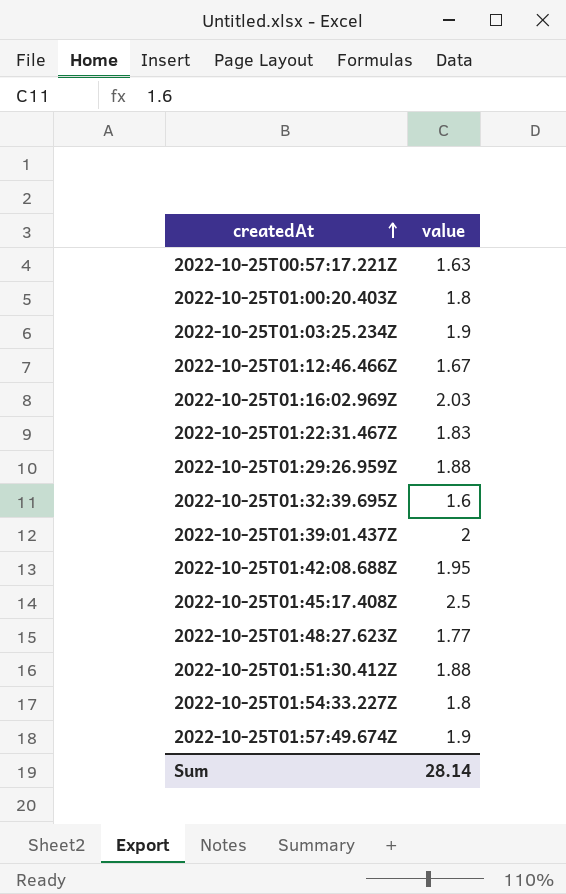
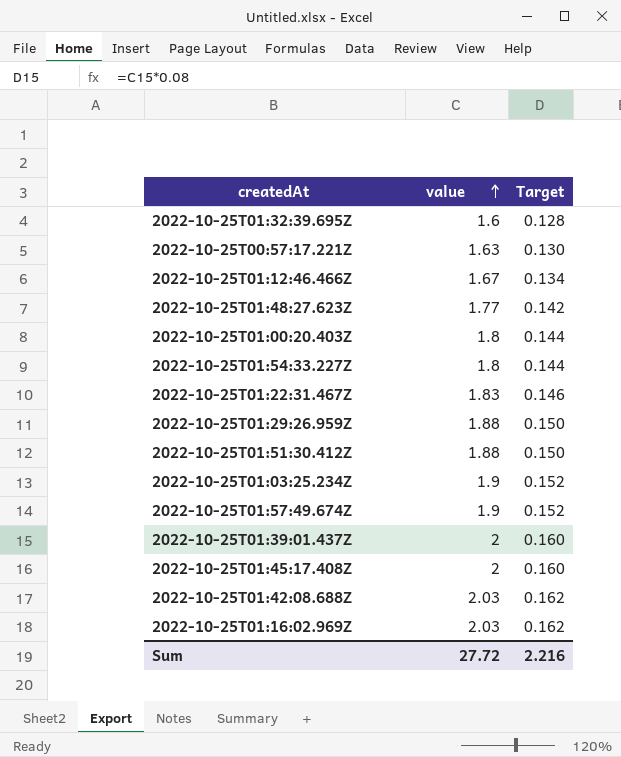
row order: createdAt ascending -> value ascending
column Target | formula: none -> [value] * 0.08
2022-10-25T01:45:17.408Z | value: 2.5 -> 2
2022-10-25T01:42:08.688Z | value: 1.95 -> 2.03
Sum | value: 28.14 -> 27.72

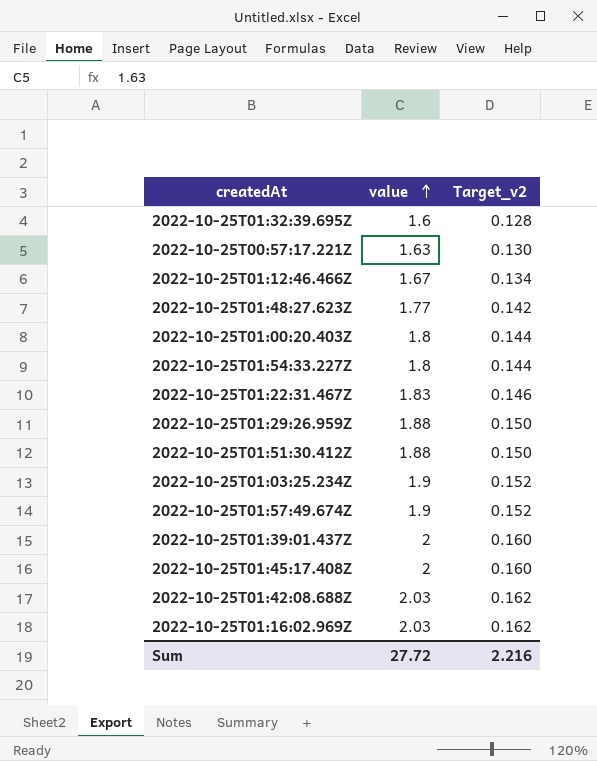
column name: Target -> Target_v2

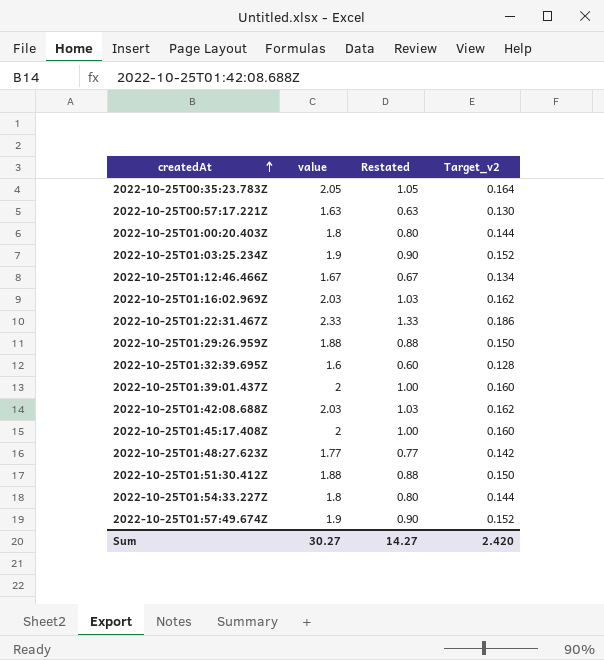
row order: value ascending -> createdAt ascending
column Restated | formula: none -> [value] - 1
row 2022-10-25T00:35:23.783Z: none -> 2.05 | 1.05 | 0.164
2022-10-25T01:22:31.467Z | value: 1.83 -> 2.33
2022-10-25T01:22:31.467Z | Target_v2: 0.146 -> 0.186
Sum | value: 27.72 -> 30.27
Sum | Target_v2: 2.216 -> 2.420

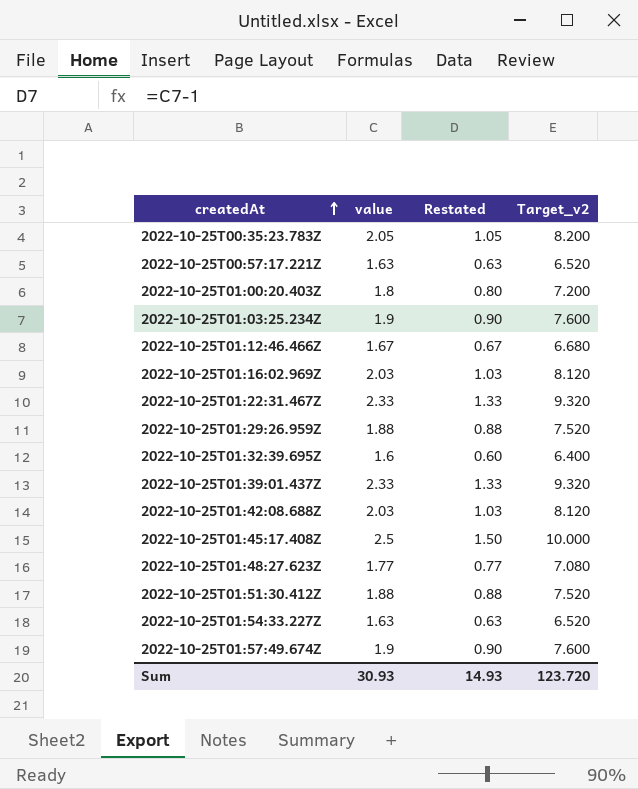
column Target_v2 | formula: [value] * 0.08 -> [value] * 4
2022-10-25T01:39:01.437Z | value: 2 -> 2.33
2022-10-25T01:39:01.437Z | Restated: 1.00 -> 1.33
2022-10-25T01:45:17.408Z | value: 2 -> 2.5
2022-10-25T01:45:17.408Z | Restated: 1.00 -> 1.50
2022-10-25T01:54:33.227Z | value: 1.8 -> 1.63
2022-10-25T01:54:33.227Z | Restated: 0.80 -> 0.63
Sum | value: 30.27 -> 30.93
Sum | Restated: 14.27 -> 14.93
Sum | Target_v2: 2.420 -> 123.720

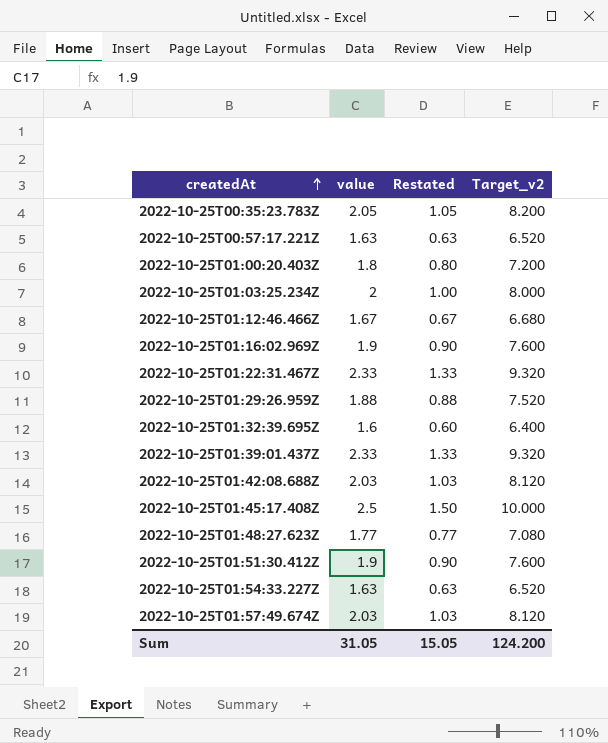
2022-10-25T01:03:25.234Z | value: 1.9 -> 2
2022-10-25T01:03:25.234Z | Restated: 0.90 -> 1.00
2022-10-25T01:03:25.234Z | Target_v2: 7.600 -> 8.000
2022-10-25T01:16:02.969Z | value: 2.03 -> 1.9
2022-10-25T01:16:02.969Z | Restated: 1.03 -> 0.90
2022-10-25T01:16:02.969Z | Target_v2: 8.120 -> 7.600
2022-10-25T01:51:30.412Z | value: 1.88 -> 1.9
2022-10-25T01:51:30.412Z | Restated: 0.88 -> 0.90
2022-10-25T01:51:30.412Z | Target_v2: 7.520 -> 7.600
2022-10-25T01:57:49.674Z | value: 1.9 -> 2.03
2022-10-25T01:57:49.674Z | Restated: 0.90 -> 1.03
2022-10-25T01:57:49.674Z | Target_v2: 7.600 -> 8.120
Sum | value: 30.93 -> 31.05
Sum | Restated: 14.93 -> 15.05
Sum | Target_v2: 123.720 -> 124.200

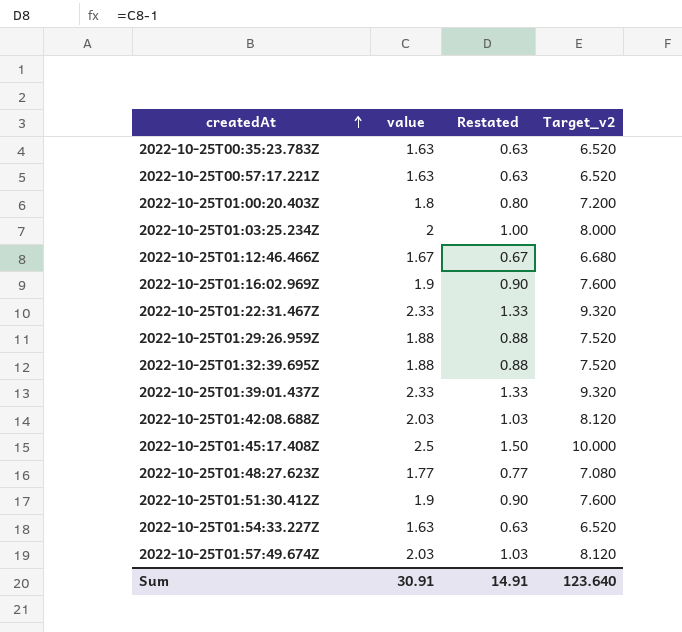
2022-10-25T00:35:23.783Z | value: 2.05 -> 1.63
2022-10-25T00:35:23.783Z | Restated: 1.05 -> 0.63
2022-10-25T00:35:23.783Z | Target_v2: 8.200 -> 6.520
2022-10-25T01:32:39.695Z | value: 1.6 -> 1.88
2022-10-25T01:32:39.695Z | Restated: 0.60 -> 0.88
2022-10-25T01:32:39.695Z | Target_v2: 6.400 -> 7.520
Sum | value: 31.05 -> 30.91
Sum | Restated: 15.05 -> 14.91
Sum | Target_v2: 124.200 -> 123.640

